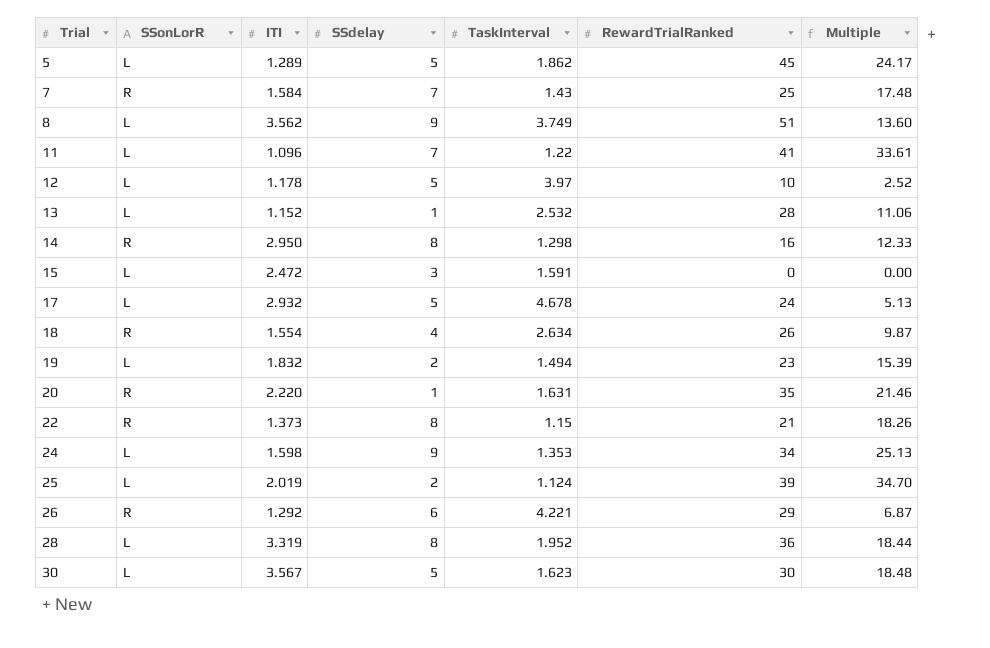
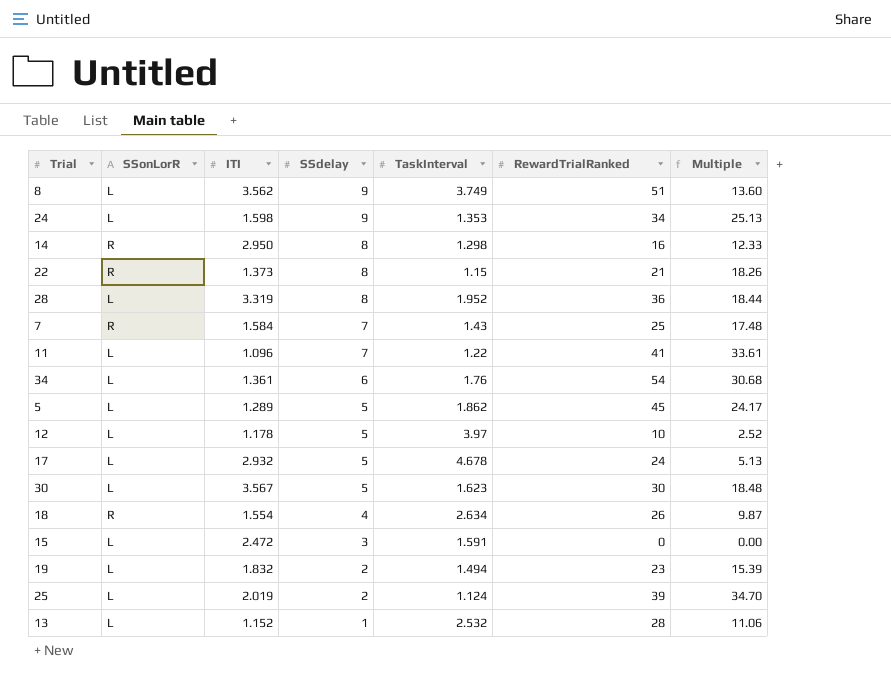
row order: Trial ascending -> SSdelay descending
row 20: R | 2.220 | 1 | 1.631 | 35 | 21.46 -> none
row 26: R | 1.292 | 6 | 4.221 | 29 | 6.87 -> none
row 34: none -> L | 1.361 | 6 | 1.76 | 54 | 30.68

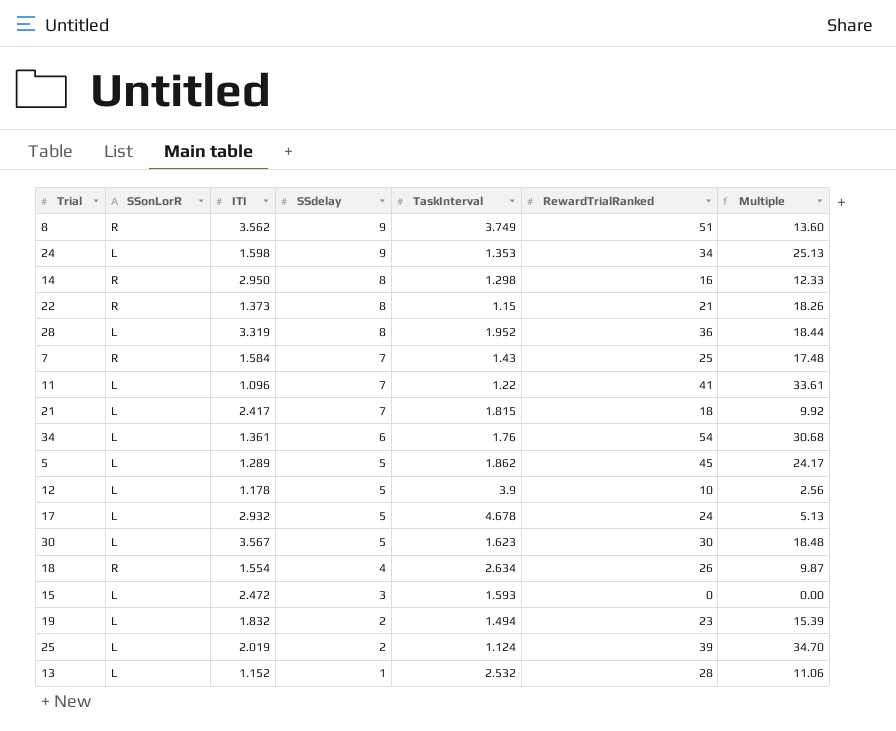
8 | SSonLorR: L -> R
row 21: none -> L | 2.417 | 7 | 1.815 | 18 | 9.92
12 | TaskInterval: 3.97 -> 3.9
12 | Multiple: 2.52 -> 2.56
15 | TaskInterval: 1.591 -> 1.593

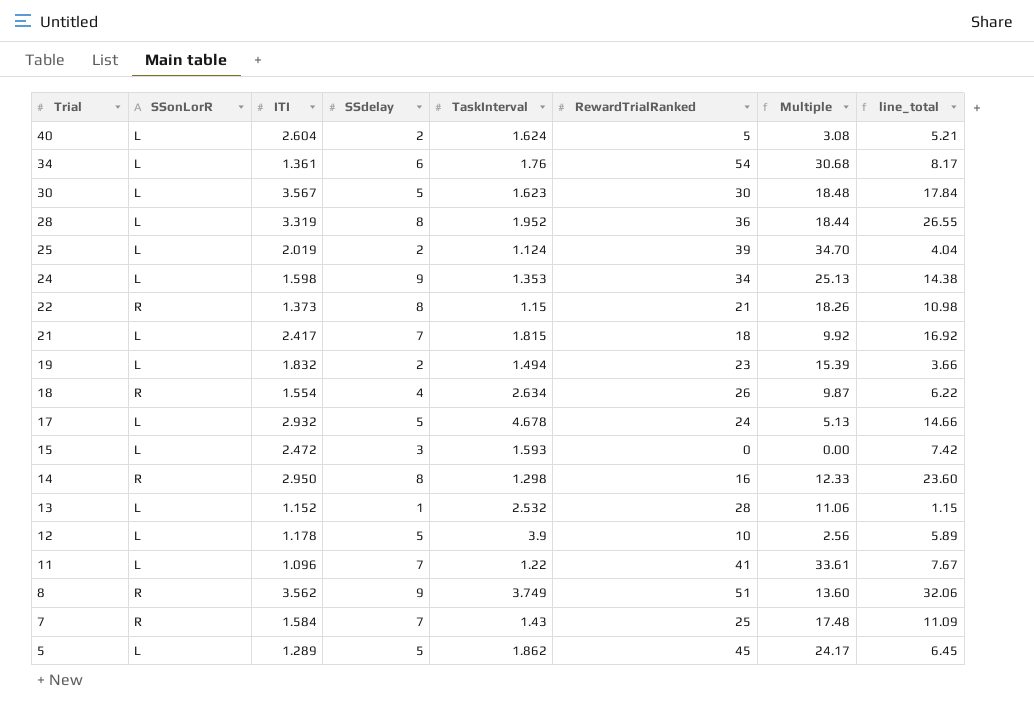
row order: SSdelay descending -> Trial descending
column line_total | formula: none -> [ITI] * [SSdelay]
row 40: none -> L | 2.604 | 2 | 1.624 | 5 | 3.08 | 5.21

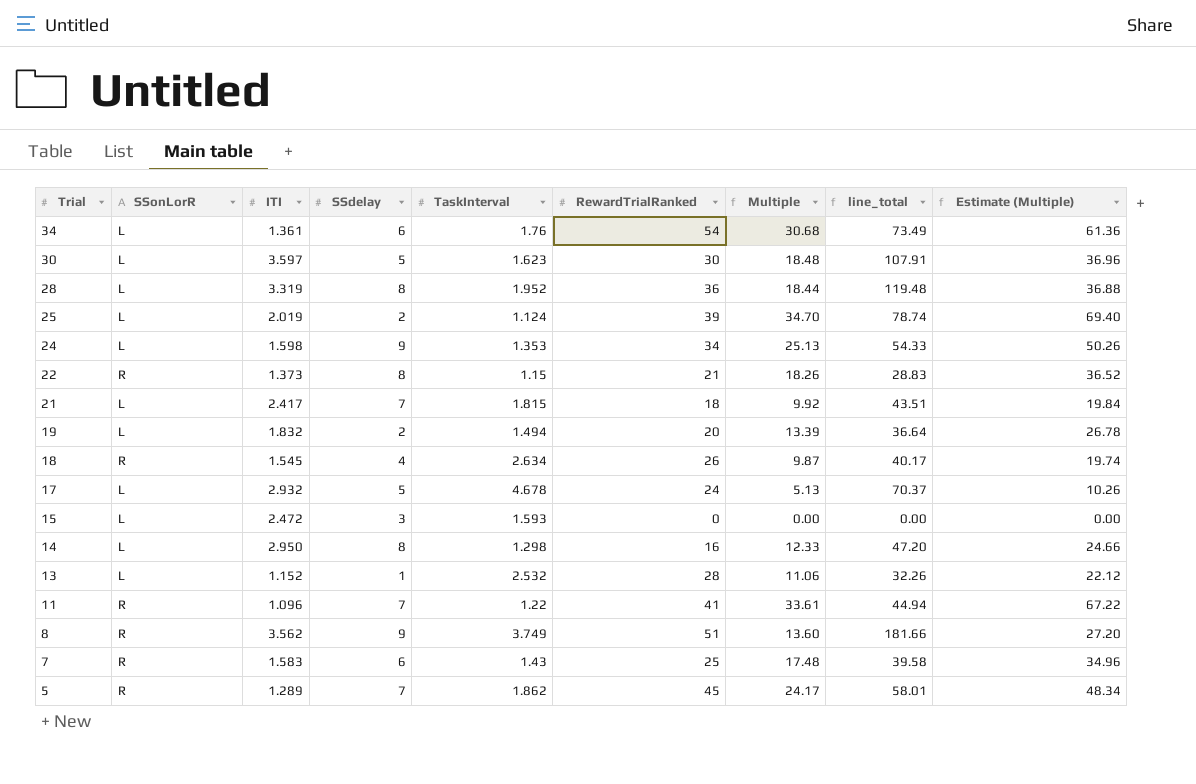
column line_total | formula: [ITI] * [SSdelay] -> [ITI] * [RewardTrialRanked]
column Estimate (Multiple) | formula: none -> [Multiple] * 2
row 40: L | 2.604 | 2 | 1.624 | 5 | 3.08 | 5.21 -> none
row 12: L | 1.178 | 5 | 3.9 | 10 | 2.56 | 5.89 -> none
30 | ITI: 3.567 -> 3.597
19 | RewardTrialRanked: 23 -> 20
19 | Multiple: 15.39 -> 13.39
18 | ITI: 1.554 -> 1.545
14 | SSonLorR: R -> L
11 | SSonLorR: L -> R
7 | ITI: 1.584 -> 1.583
7 | SSdelay: 7 -> 6
5 | SSonLorR: L -> R
5 | SSdelay: 5 -> 7

